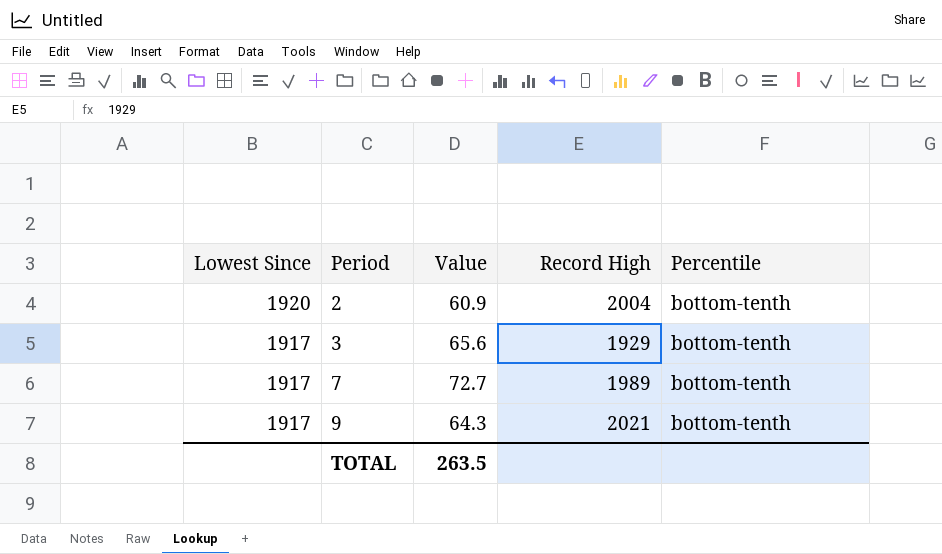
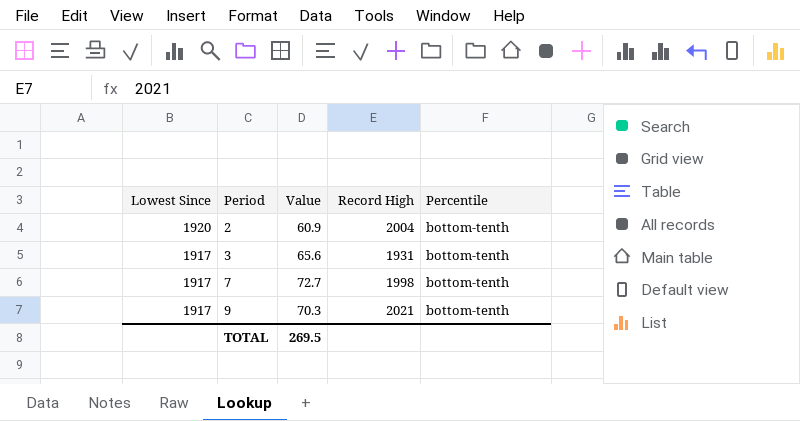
3 | Record High: 1929 -> 1931
7 | Record High: 1989 -> 1998
9 | Value: 64.3 -> 70.3
TOTAL | Value: 263.5 -> 269.5

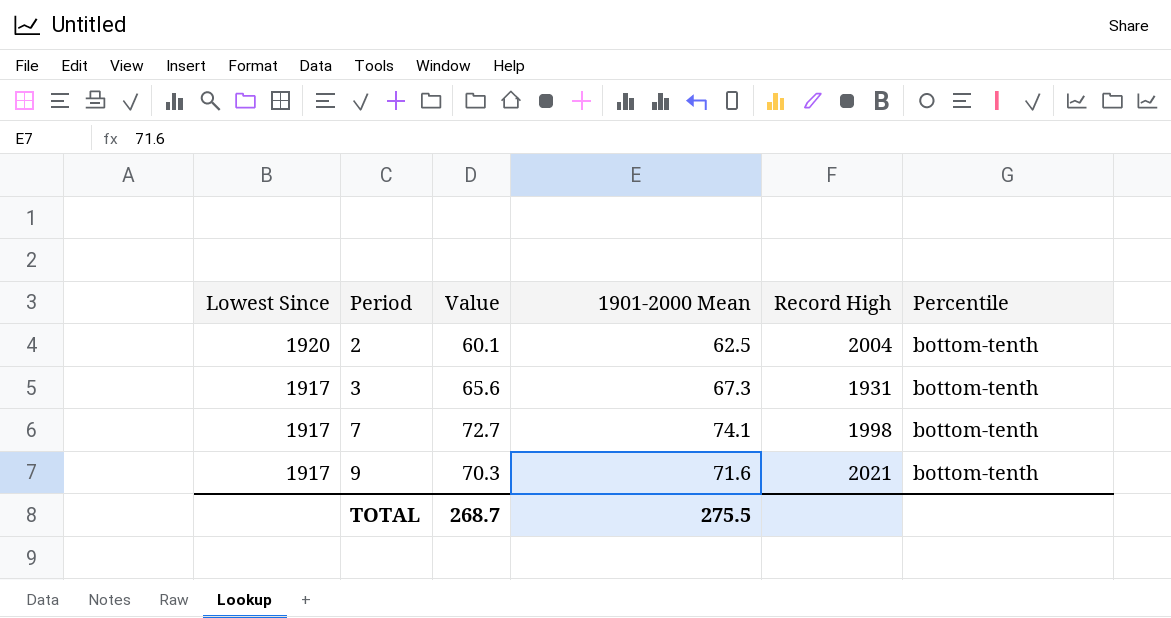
column 1901-2000 Mean | position: none -> 4
2 | Value: 60.9 -> 60.1
TOTAL | Value: 269.5 -> 268.7

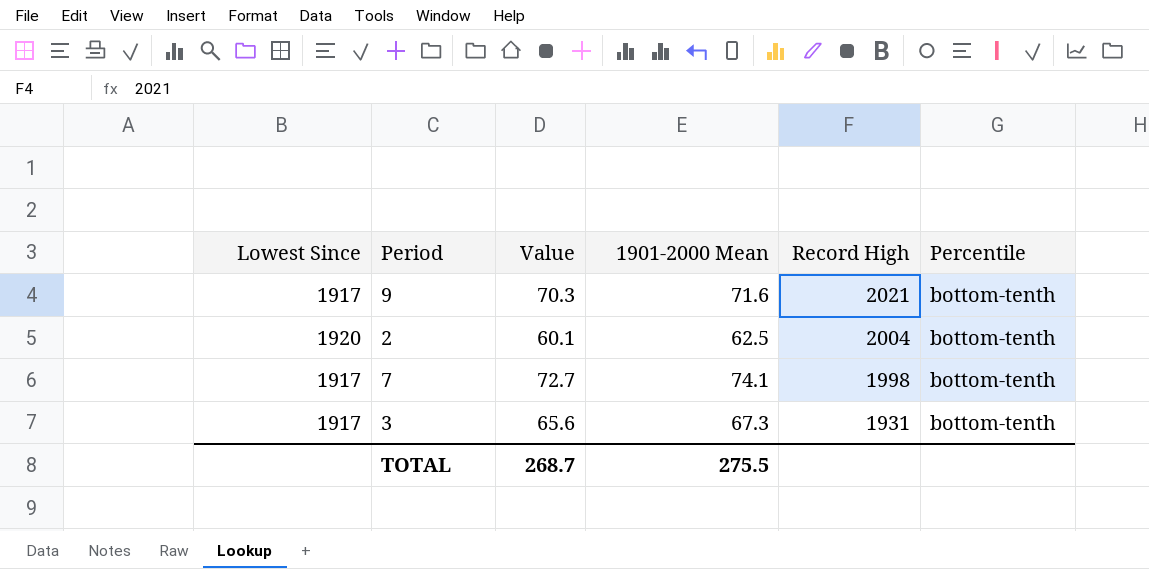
row order: Lowest Since descending -> Record High descending

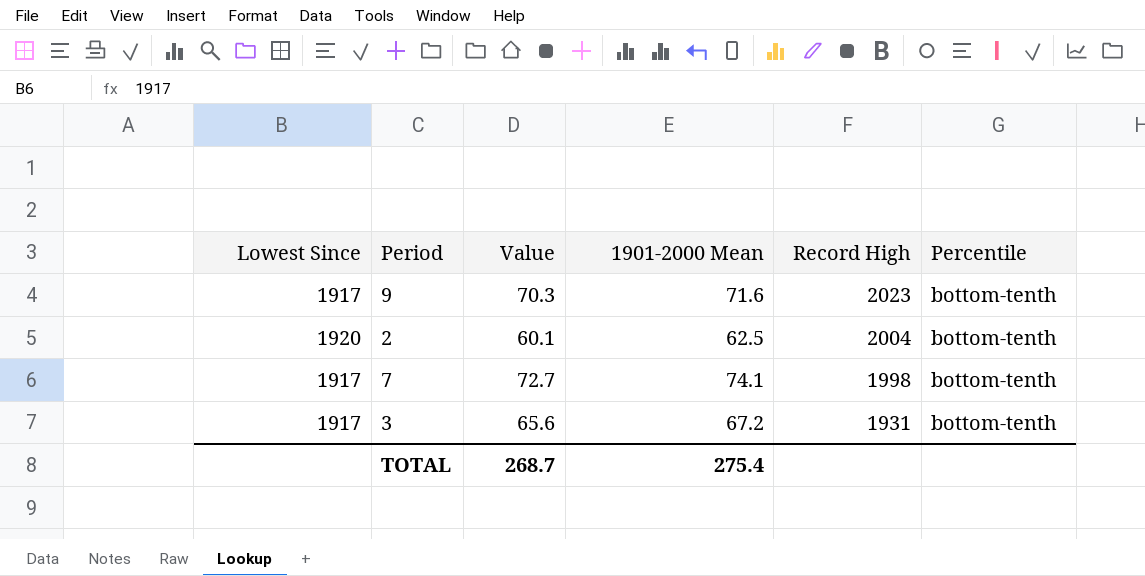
9 | Record High: 2021 -> 2023
3 | 1901-2000 Mean: 67.3 -> 67.2
TOTAL | 1901-2000 Mean: 275.5 -> 275.4

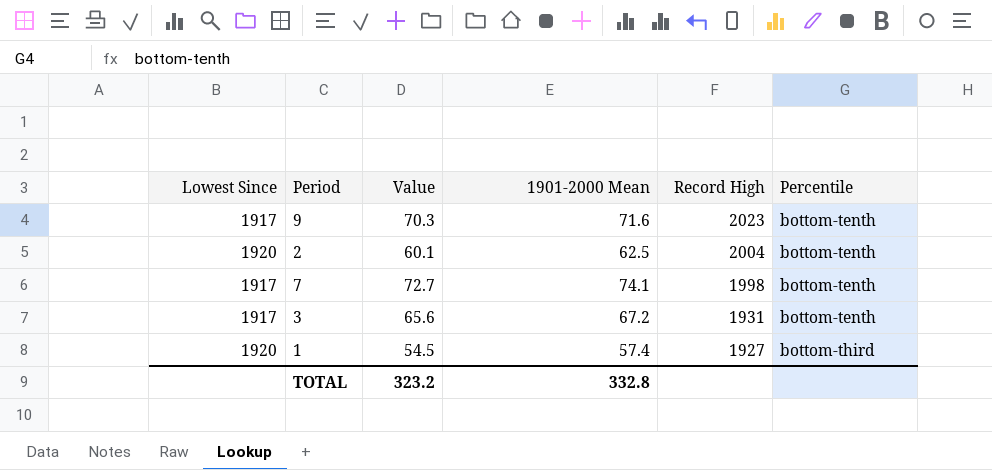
row 1: none -> 1920 | 54.5 | 57.4 | 1927 | bottom-third
TOTAL | Value: 268.7 -> 323.2
TOTAL | 1901-2000 Mean: 275.4 -> 332.8

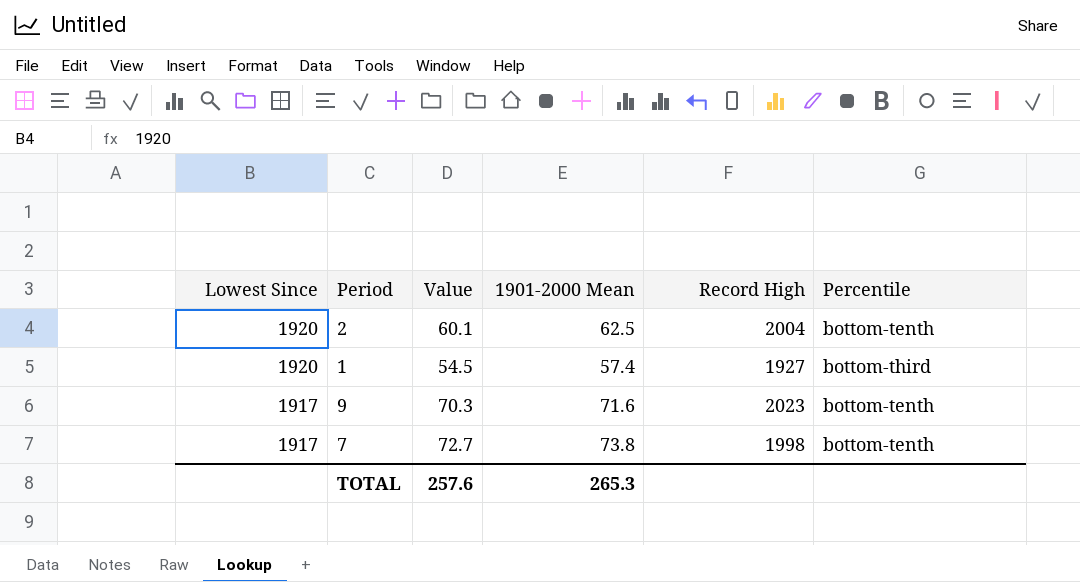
row order: Record High descending -> Lowest Since descending
row 3: 1917 | 65.6 | 67.2 | 1931 | bottom-tenth -> none
7 | 1901-2000 Mean: 74.1 -> 73.8
TOTAL | Value: 323.2 -> 257.6
TOTAL | 1901-2000 Mean: 332.8 -> 265.3

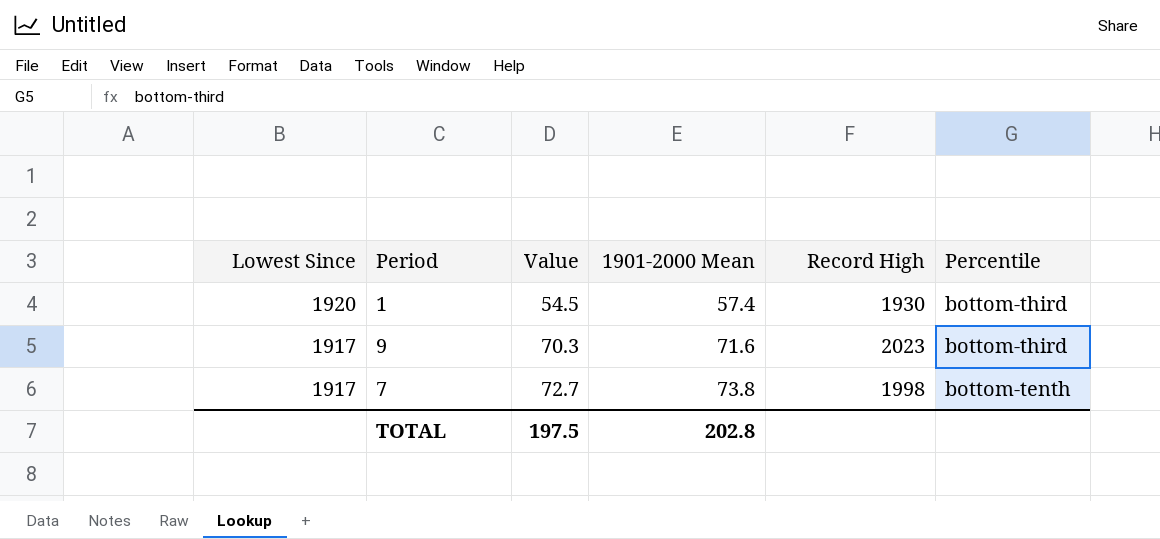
row 2: 1920 | 60.1 | 62.5 | 2004 | bottom-tenth -> none
1 | Record High: 1927 -> 1930
9 | Percentile: bottom-tenth -> bottom-third
TOTAL | Value: 257.6 -> 197.5
TOTAL | 1901-2000 Mean: 265.3 -> 202.8

